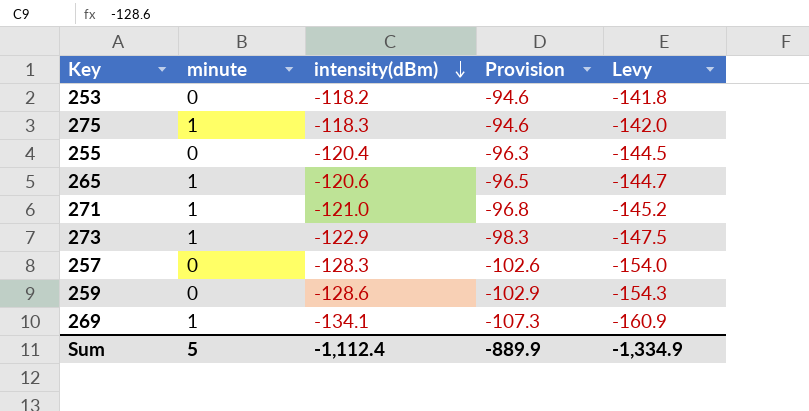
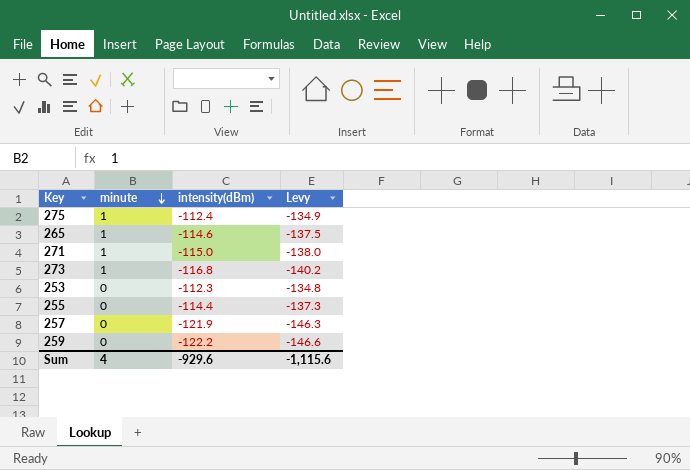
row order: intensity(dBm) descending -> minute descending
column Provision | formula: [intensity(dBm)] * 0.8 -> none
row 269: 1 | -134.1 | -107.3 | -160.9 -> none
275 | intensity(dBm): -118.3 -> -112.4
275 | Levy: -142.0 -> -134.9
265 | intensity(dBm): -120.6 -> -114.6
265 | Levy: -144.7 -> -137.5
271 | intensity(dBm): -121.0 -> -115.0
271 | Levy: -145.2 -> -138.0
273 | intensity(dBm): -122.9 -> -116.8
273 | Levy: -147.5 -> -140.2
253 | intensity(dBm): -118.2 -> -112.3
253 | Levy: -141.8 -> -134.8
255 | intensity(dBm): -120.4 -> -114.4
255 | Levy: -144.5 -> -137.3
257 | intensity(dBm): -128.3 -> -121.9
257 | Levy: -154.0 -> -146.3
259 | intensity(dBm): -128.6 -> -122.2
259 | Levy: -154.3 -> -146.6
Sum | minute: 5 -> 4
Sum | intensity(dBm): -1,112.4 -> -929.6
Sum | Levy: -1,334.9 -> -1,115.6

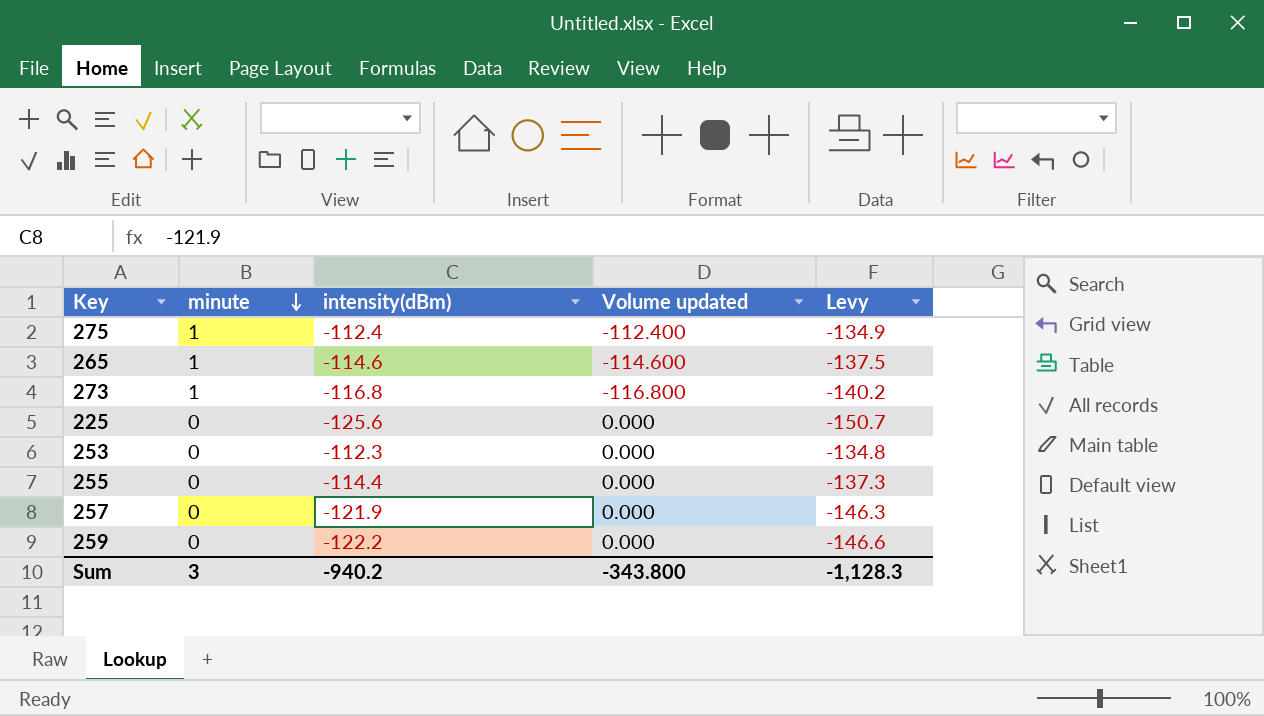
column Volume updated | formula: none -> [minute] * [intensity(dBm)]
row 271: 1 | -115.0 | -138.0 -> none
row 225: none -> 0 | -125.6 | 0.000 | -150.7
Sum | minute: 4 -> 3
Sum | intensity(dBm): -929.6 -> -940.2
Sum | Levy: -1,115.6 -> -1,128.3

